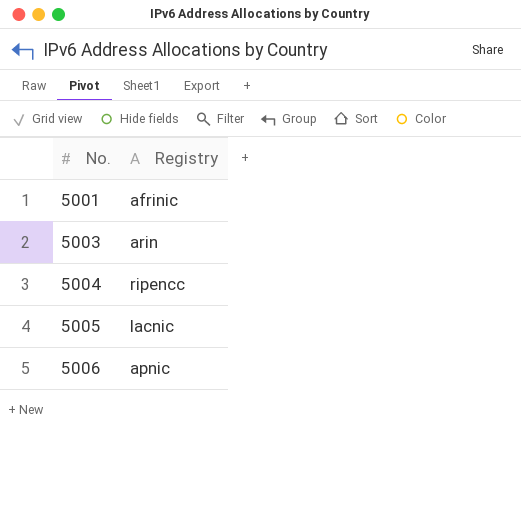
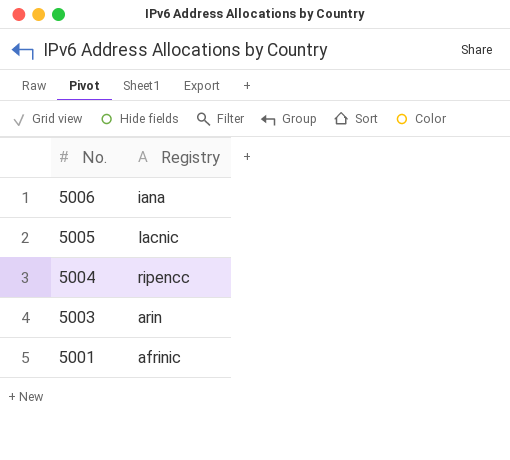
row order: No. ascending -> No. descending
5006 | Registry: apnic -> iana

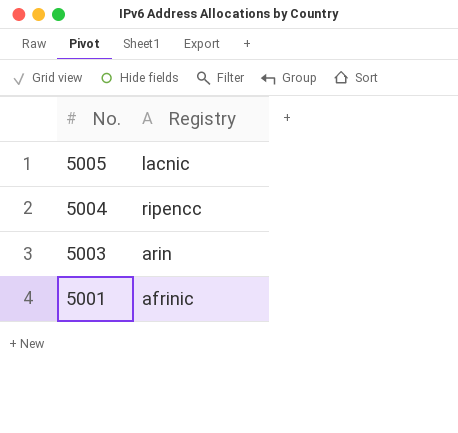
row 5006: iana -> none

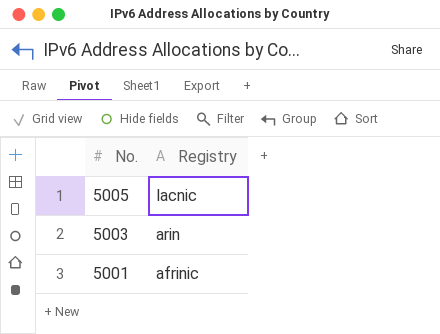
row 5004: ripencc -> none

